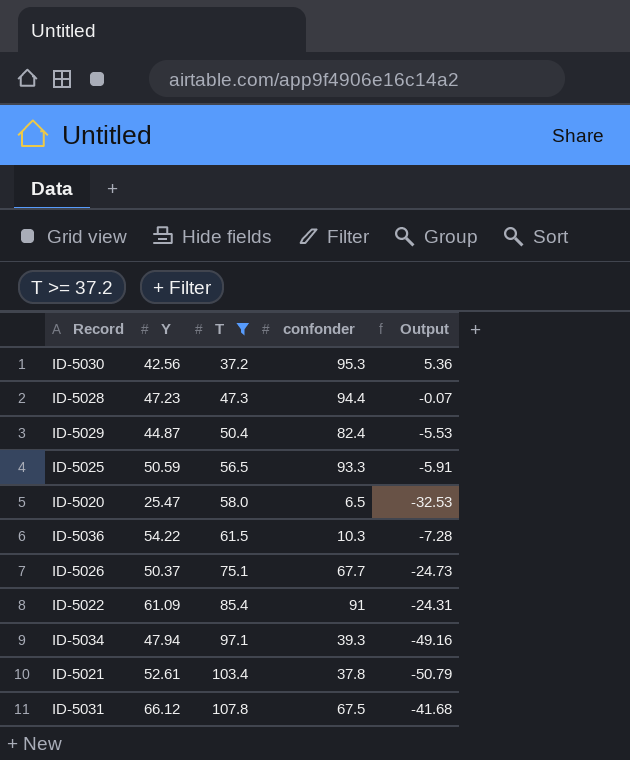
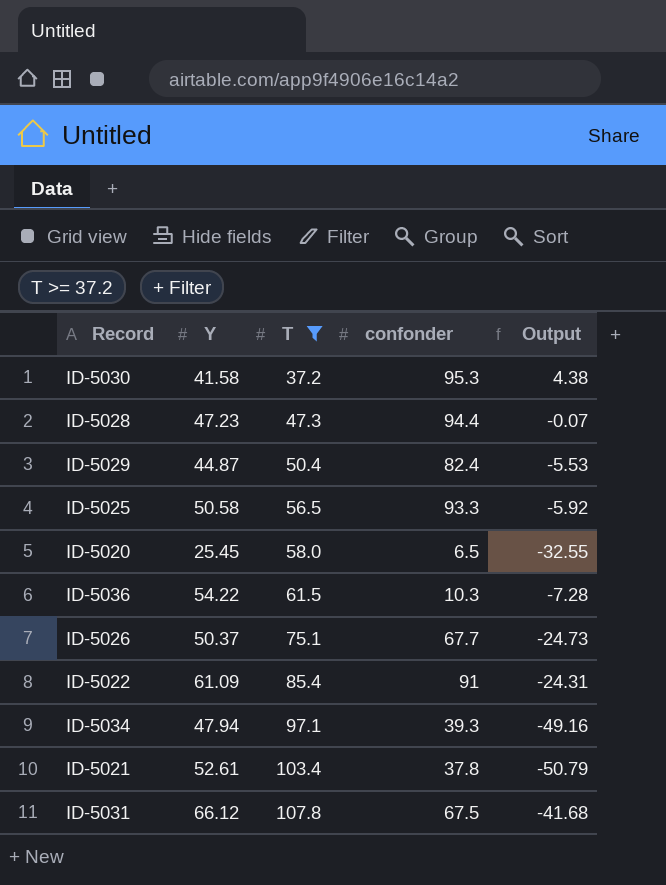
ID-5030 | Y: 42.56 -> 41.58
ID-5030 | Output: 5.36 -> 4.38
ID-5025 | Y: 50.59 -> 50.58
ID-5025 | Output: -5.91 -> -5.92
ID-5020 | Y: 25.47 -> 25.45
ID-5020 | Output: -32.53 -> -32.55

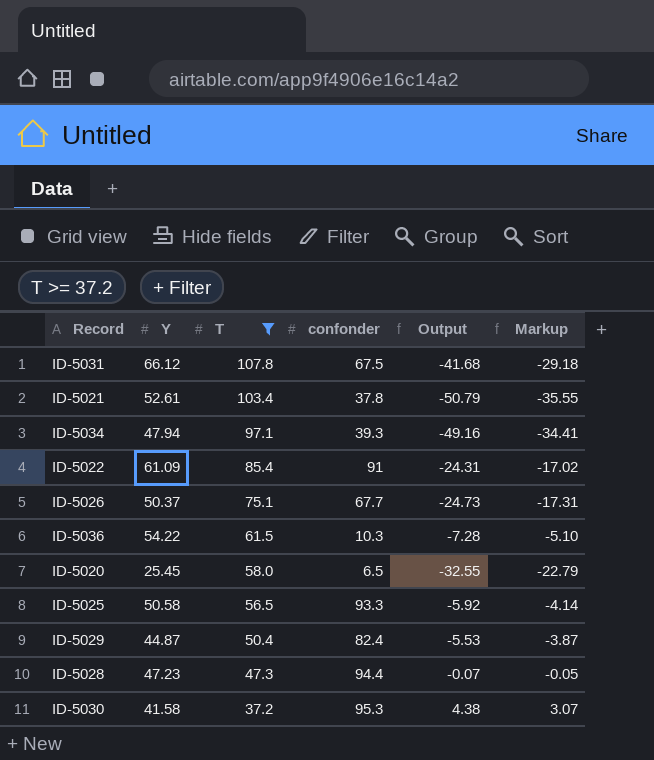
row order: T ascending -> T descending
column Markup | formula: none -> [Output] * 0.7

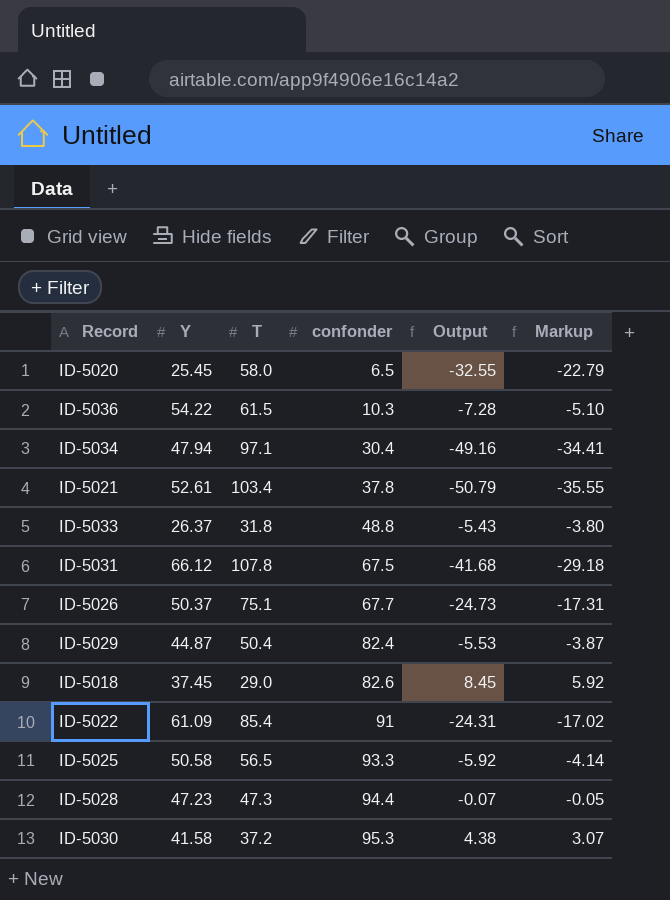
filter: T >= 37.2 -> none
row order: T descending -> confonder ascending
ID-5034 | confonder: 39.3 -> 30.4

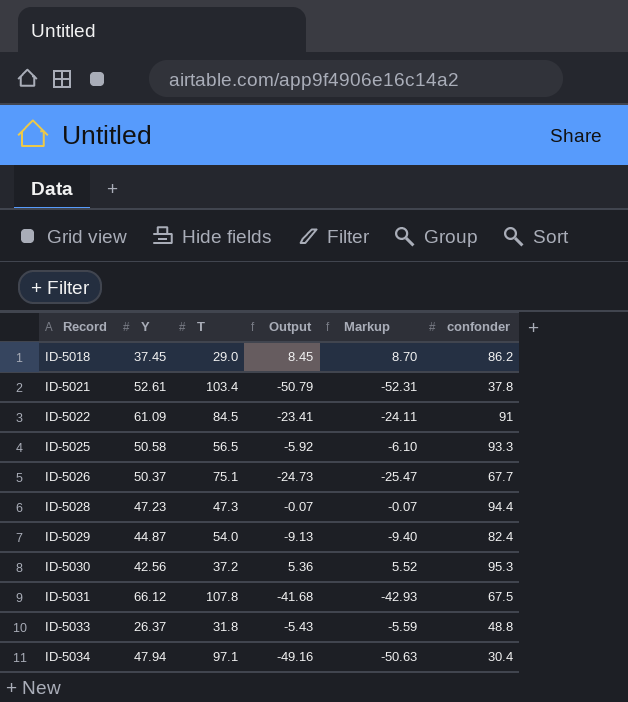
row order: confonder ascending -> Record ascending
column Markup | formula: [Output] * 0.7 -> [Output] * 1.03
column confonder | position: 4 -> 6
row ID-5020: 25.45 | 58.0 | 6.5 | -32.55 | -22.79 -> none
row ID-5036: 54.22 | 61.5 | 10.3 | -7.28 | -5.10 -> none
ID-5018 | confonder: 82.6 -> 86.2
ID-5022 | T: 85.4 -> 84.5
ID-5022 | Output: -24.31 -> -23.41
ID-5029 | T: 50.4 -> 54.0
ID-5029 | Output: -5.53 -> -9.13
ID-5030 | Y: 41.58 -> 42.56
ID-5030 | Output: 4.38 -> 5.36

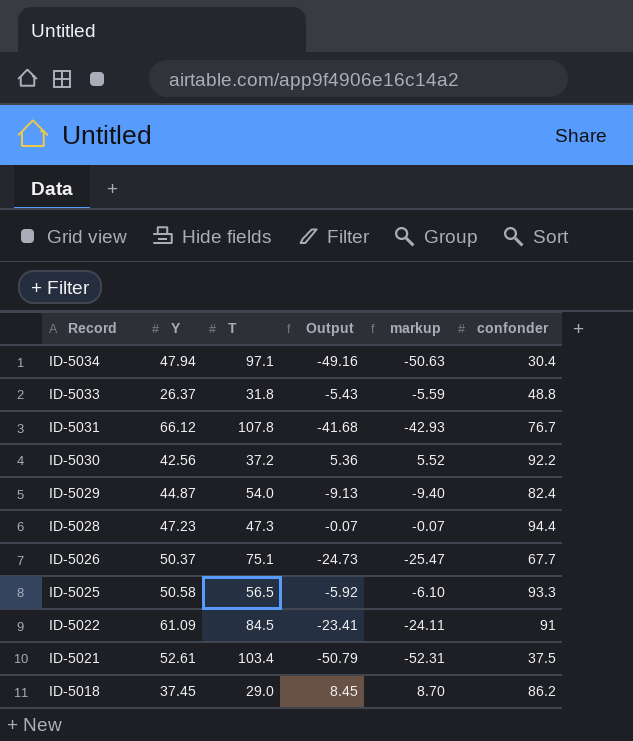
row order: Record ascending -> Record descending
column name: Markup -> markup
ID-5031 | confonder: 67.5 -> 76.7
ID-5030 | confonder: 95.3 -> 92.2
ID-5021 | confonder: 37.8 -> 37.5

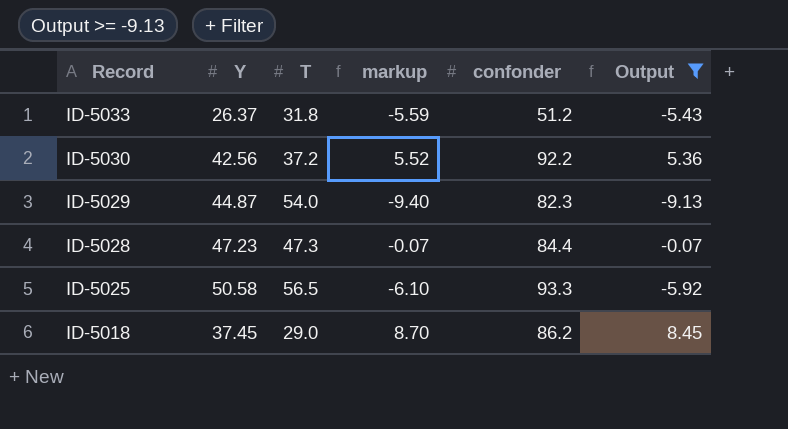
filter: none -> Output >= -9.13
column Output | position: 4 -> 6
ID-5033 | confonder: 48.8 -> 51.2
ID-5029 | confonder: 82.4 -> 82.3
ID-5028 | confonder: 94.4 -> 84.4

